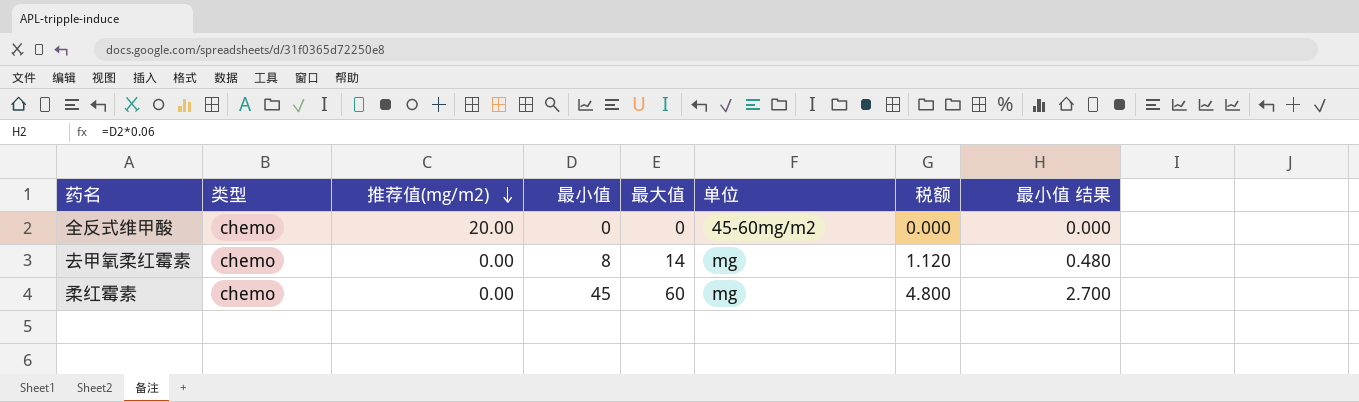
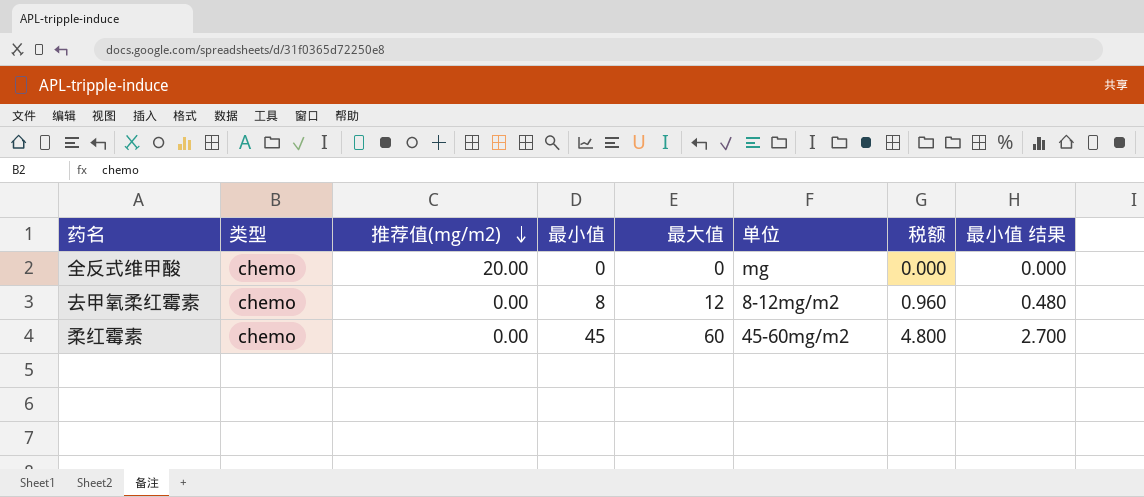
全反式维甲酸 | 单位: 45-60mg/m2 -> mg
去甲氧柔红霉素 | 最大值: 14 -> 12
去甲氧柔红霉素 | 单位: mg -> 8-12mg/m2
去甲氧柔红霉素 | 税额: 1.120 -> 0.960
柔红霉素 | 单位: mg -> 45-60mg/m2

